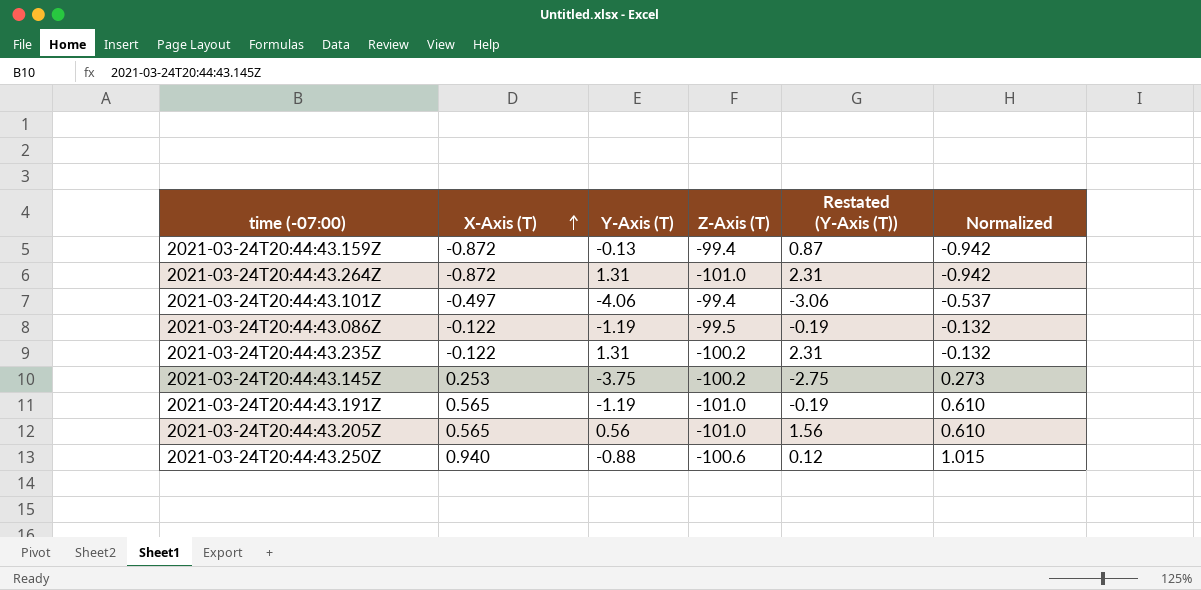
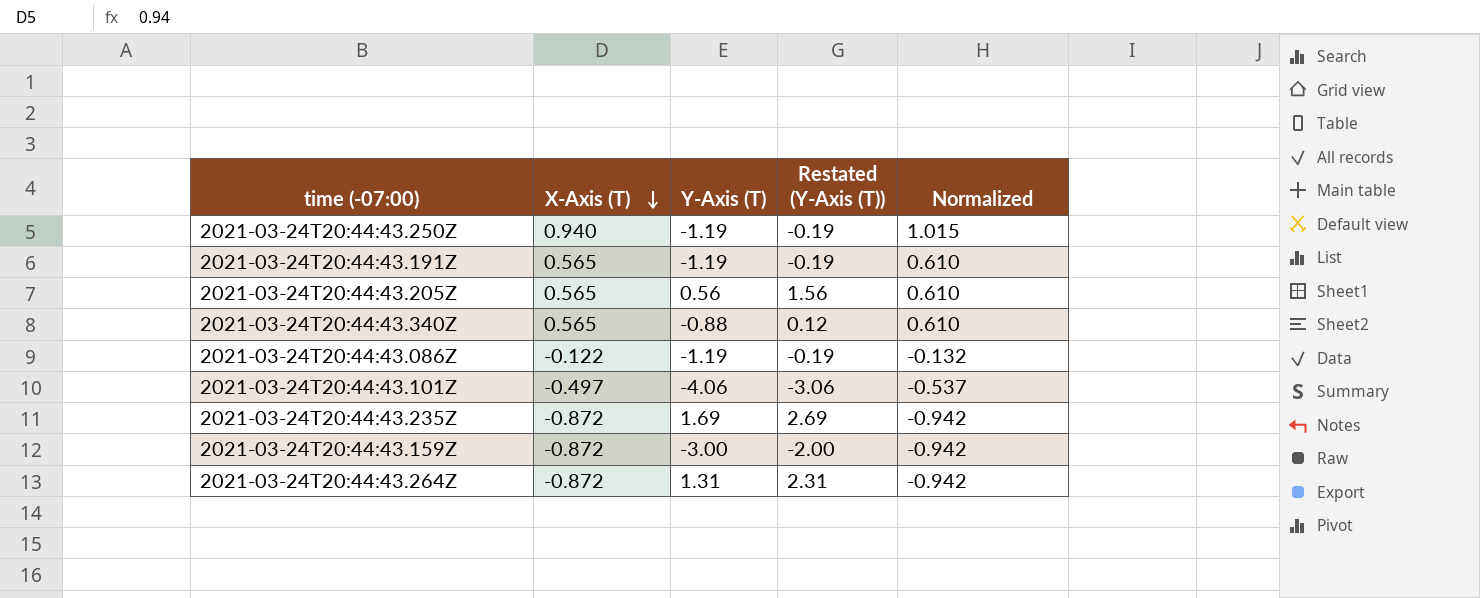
row order: X-Axis (T) ascending -> X-Axis (T) descending
column Z-Axis (T) | position: 4 -> none
row 2021-03-24T20:44:43.145Z: 0.253 | -3.75 | -100.2 | -2.75 | 0.273 -> none
2021-03-24T20:44:43.250Z | Y-Axis (T): -0.88 -> -1.19
2021-03-24T20:44:43.250Z | Restated (Y-Axis (T)): 0.12 -> -0.19
row 2021-03-24T20:44:43.340Z: none -> 0.565 | -0.88 | 0.12 | 0.610
2021-03-24T20:44:43.235Z | X-Axis (T): -0.122 -> -0.872
2021-03-24T20:44:43.235Z | Y-Axis (T): 1.31 -> 1.69
2021-03-24T20:44:43.235Z | Restated (Y-Axis (T)): 2.31 -> 2.69
2021-03-24T20:44:43.235Z | Normalized: -0.132 -> -0.942
2021-03-24T20:44:43.159Z | Y-Axis (T): -0.13 -> -3.00
2021-03-24T20:44:43.159Z | Restated (Y-Axis (T)): 0.87 -> -2.00

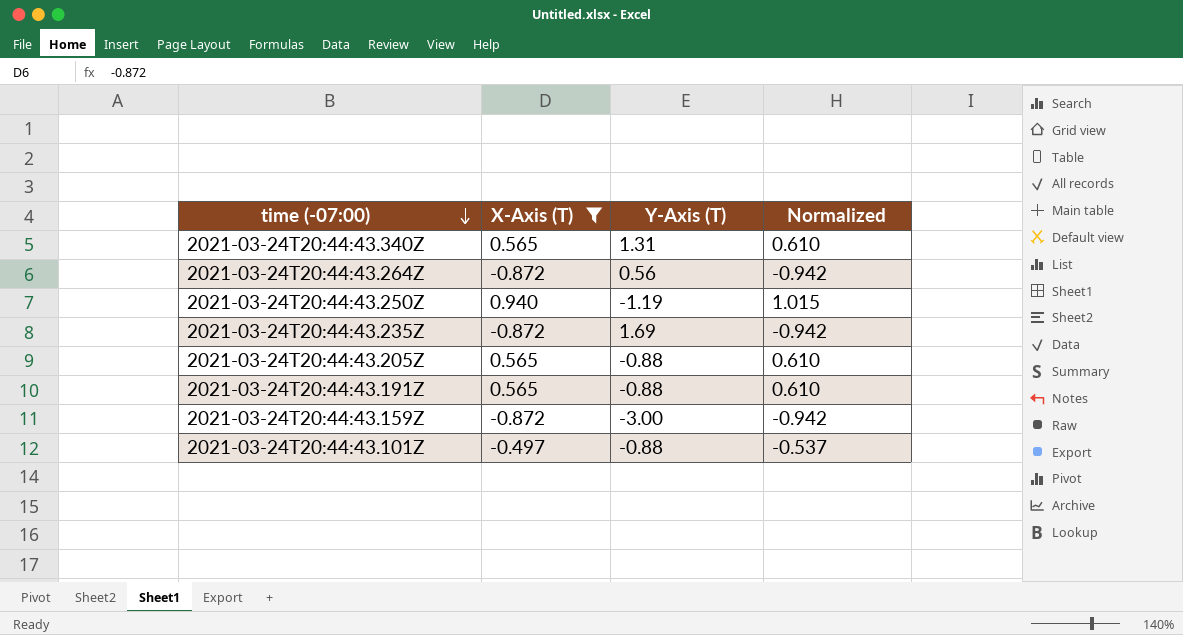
filter: none -> X-Axis (T) != -0.122
row order: X-Axis (T) descending -> time (-07:00) descending
column Restated (Y-Axis (T)) | formula: [Y-Axis (T)] + 1 -> none
2021-03-24T20:44:43.340Z | Y-Axis (T): -0.88 -> 1.31
2021-03-24T20:44:43.264Z | Y-Axis (T): 1.31 -> 0.56
2021-03-24T20:44:43.205Z | Y-Axis (T): 0.56 -> -0.88
2021-03-24T20:44:43.191Z | Y-Axis (T): -1.19 -> -0.88
2021-03-24T20:44:43.101Z | Y-Axis (T): -4.06 -> -0.88

